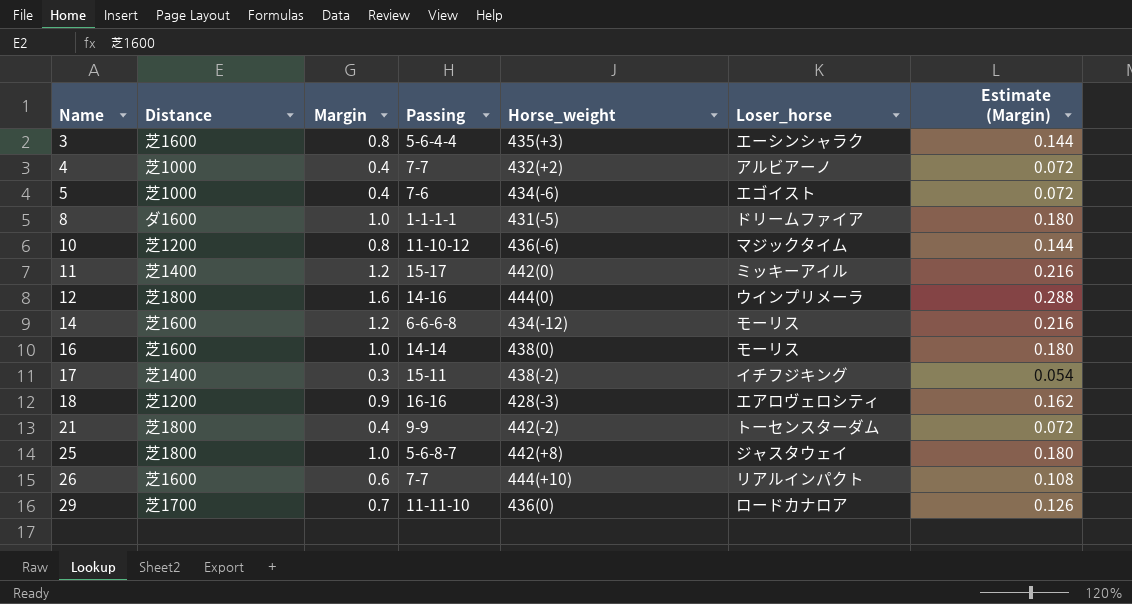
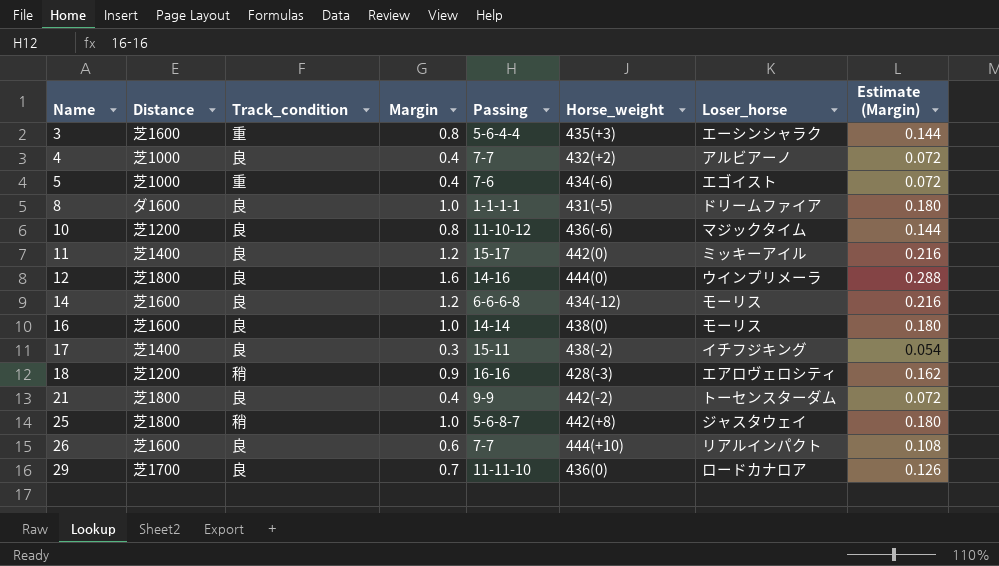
column Track_condition | position: none -> 3

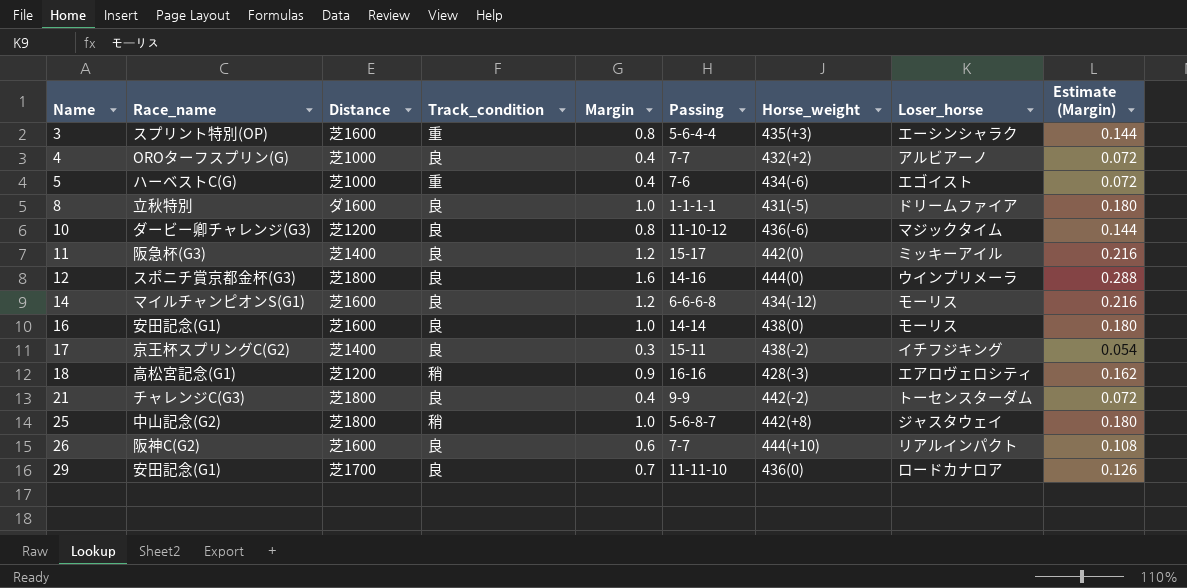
column Race_name | position: none -> 2

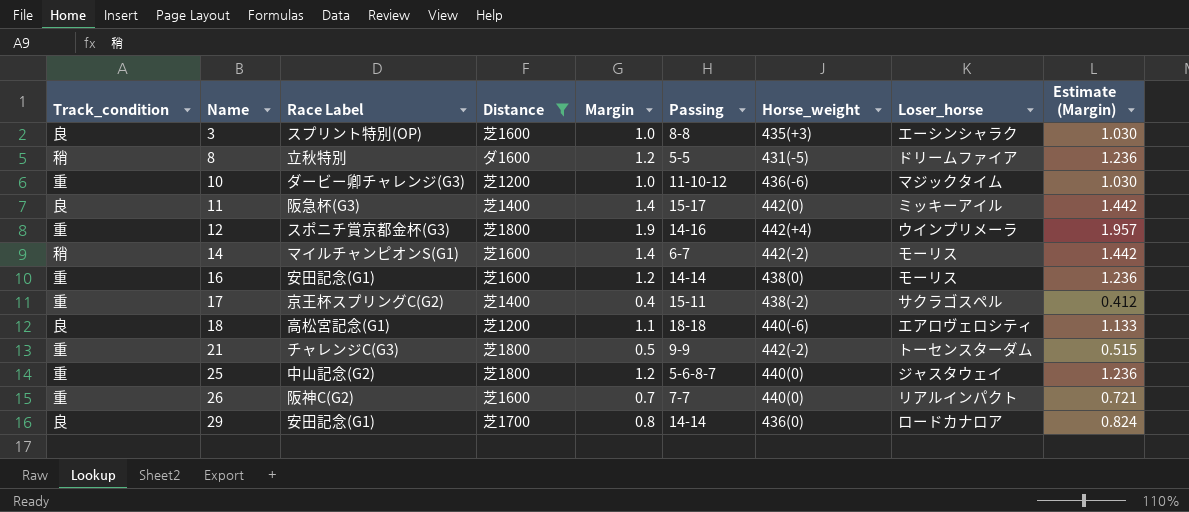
filter: none -> Distance != 芝1000
column Track_condition | position: 4 -> 1
column name: Race_name -> Race Label
column Estimate (Margin) | formula: [Margin] * 0.18 -> [Margin] * 1.03
3 | Track_condition: 重 -> 良
3 | Margin: 0.8 -> 1.0
3 | Passing: 5-6-4-4 -> 8-8
8 | Track_condition: 良 -> 稍
8 | Margin: 1.0 -> 1.2
8 | Passing: 1-1-1-1 -> 5-5
10 | Track_condition: 良 -> 重
10 | Margin: 0.8 -> 1.0
11 | Margin: 1.2 -> 1.4
12 | Track_condition: 良 -> 重
12 | Margin: 1.6 -> 1.9
12 | Horse_weight: 444(0) -> 442(+4)
14 | Track_condition: 良 -> 稍
14 | Margin: 1.2 -> 1.4
14 | Passing: 6-6-6-8 -> 6-7
14 | Horse_weight: 434(-12) -> 442(-2)
16 | Track_condition: 良 -> 重
16 | Margin: 1.0 -> 1.2
17 | Track_condition: 良 -> 重
17 | Margin: 0.3 -> 0.4
17 | Loser_horse: イチフジキング -> サクラゴスペル
18 | Track_condition: 稍 -> 良
18 | Margin: 0.9 -> 1.1
18 | Passing: 16-16 -> 18-18
18 | Horse_weight: 428(-3) -> 440(-6)
21 | Track_condition: 良 -> 重
21 | Margin: 0.4 -> 0.5
25 | Track_condition: 稍 -> 重
25 | Margin: 1.0 -> 1.2
25 | Horse_weight: 442(+8) -> 440(0)
26 | Track_condition: 良 -> 重
26 | Margin: 0.6 -> 0.7
26 | Horse_weight: 444(+10) -> 440(0)
29 | Margin: 0.7 -> 0.8
29 | Passing: 11-11-10 -> 14-14

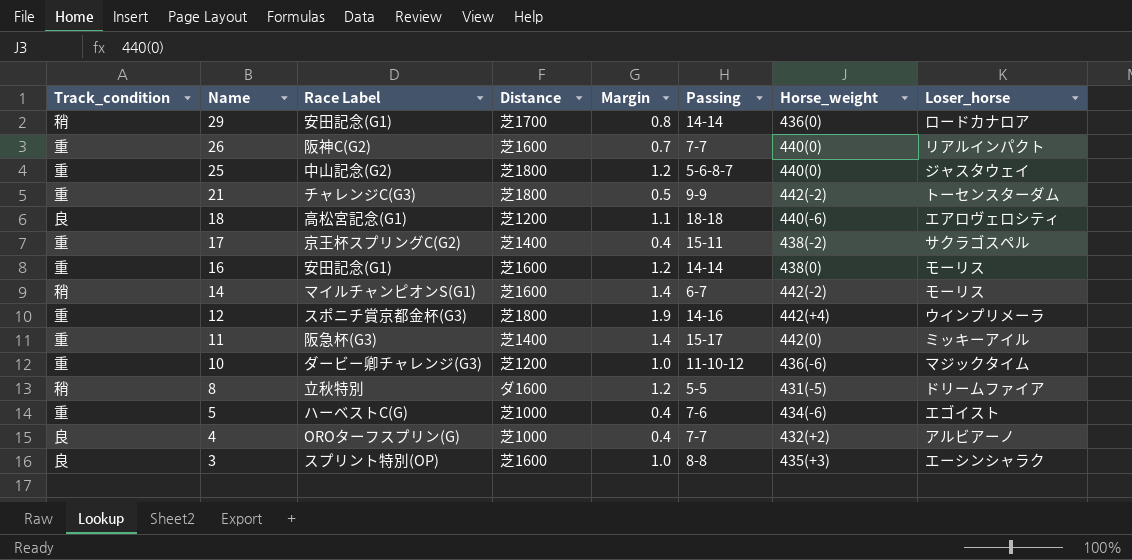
filter: Distance != 芝1000 -> none
row order: Name ascending -> Name descending
column Estimate (Margin) | formula: [Margin] * 1.03 -> none
29 | Track_condition: 良 -> 稍
11 | Track_condition: 良 -> 重

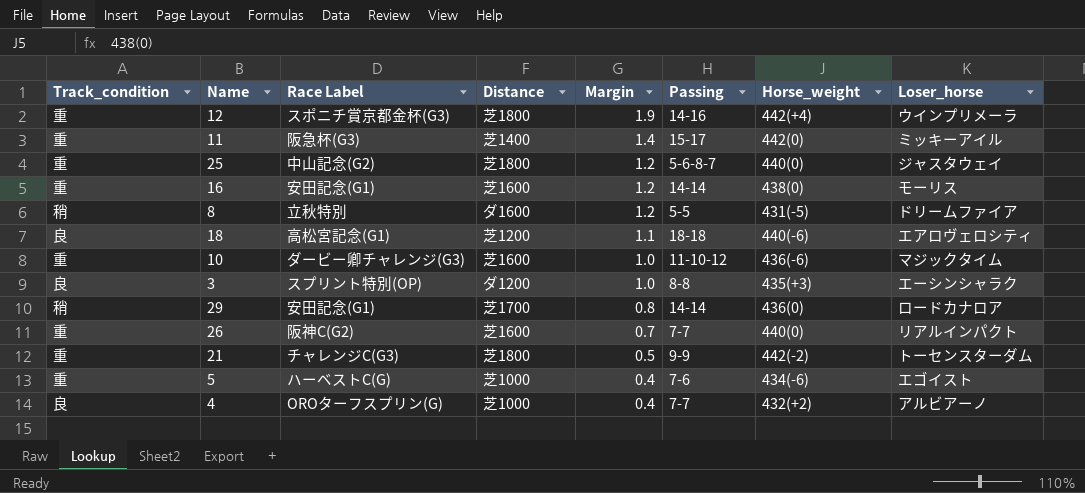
row order: Name descending -> Margin descending
row 17: 重 | 京王杯スプリングC(G2) | 芝1400 | 0.4 | 15-11 | 438(-2) | サクラゴスペル -> none
row 14: 稍 | マイルチャンピオンS(G1) | 芝1600 | 1.4 | 6-7 | 442(-2) | モーリス -> none
10 | Distance: 芝1200 -> 芝1600
3 | Distance: 芝1600 -> ダ1200

